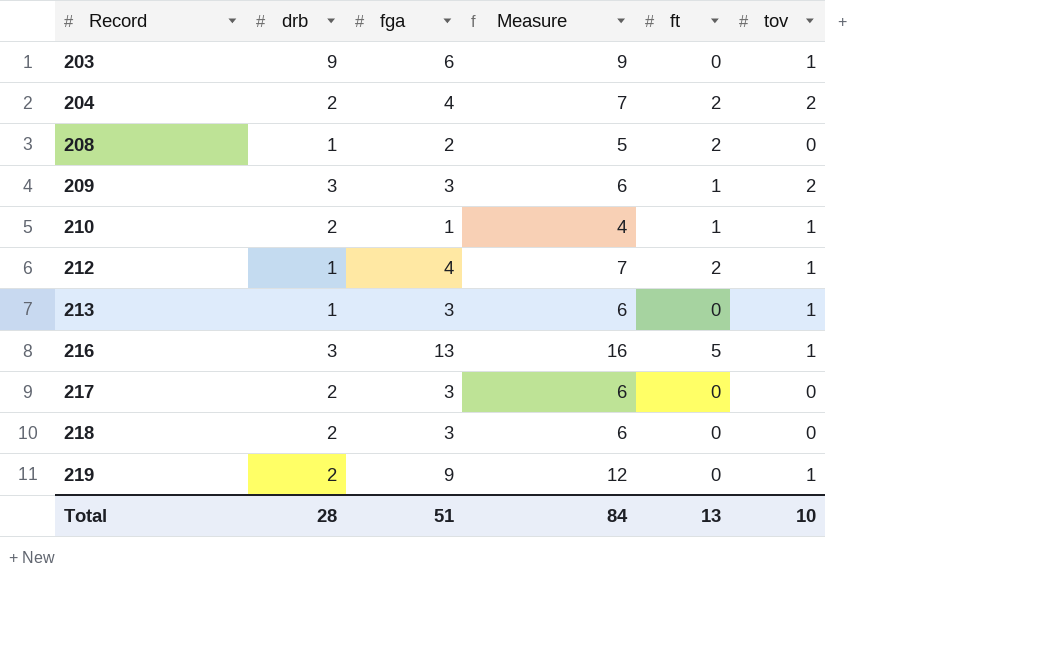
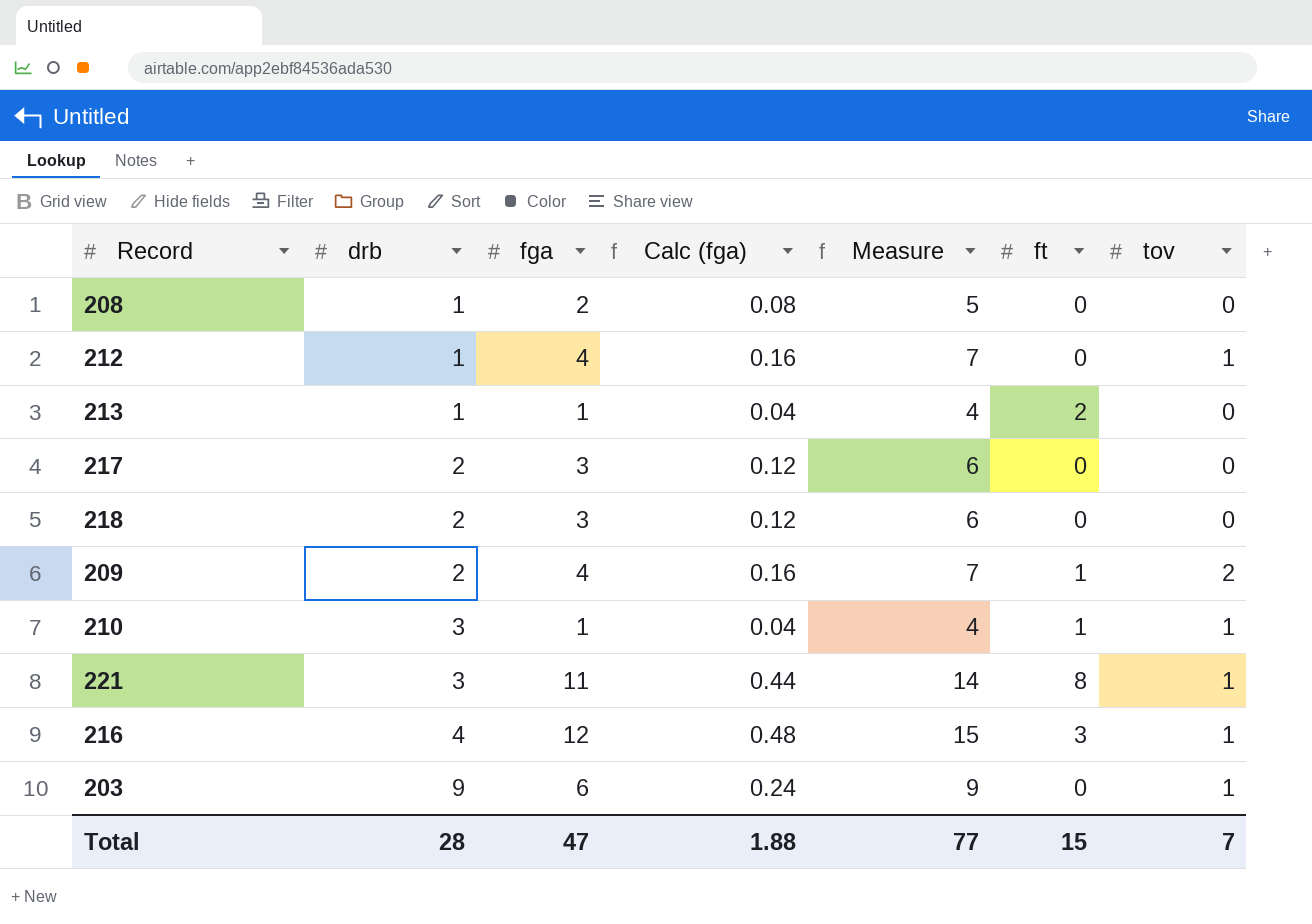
row order: Record ascending -> drb ascending
column Calc (fga) | formula: none -> [fga] * 0.04
row 204: 2 | 4 | 7 | 2 | 2 -> none
row 219: 2 | 9 | 12 | 0 | 1 -> none
208 | ft: 2 -> 0
212 | ft: 2 -> 0
213 | fga: 3 -> 1
213 | Measure: 6 -> 4
213 | ft: 0 -> 2
213 | tov: 1 -> 0
209 | drb: 3 -> 2
209 | fga: 3 -> 4
209 | Measure: 6 -> 7
210 | drb: 2 -> 3
row 221: none -> 3 | 11 | 0.44 | 14 | 8 | 1
216 | drb: 3 -> 4
216 | fga: 13 -> 12
216 | Measure: 16 -> 15
216 | ft: 5 -> 3
Total | fga: 51 -> 47
Total | Measure: 84 -> 77
Total | ft: 13 -> 15
Total | tov: 10 -> 7

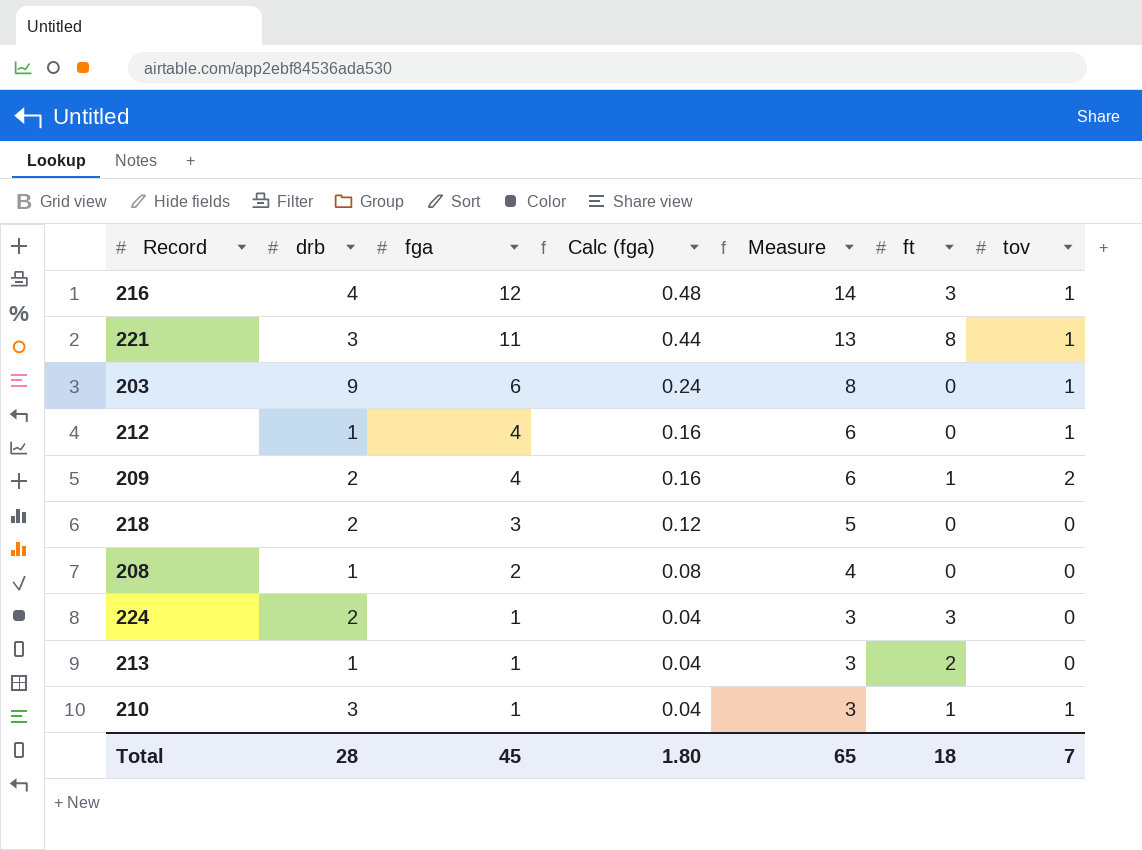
row order: drb ascending -> fga descending
column Measure | formula: [fga] + 3 -> [fga] + 2
row 217: 2 | 3 | 0.12 | 6 | 0 | 0 -> none
row 224: none -> 2 | 1 | 0.04 | 3 | 3 | 0
Total | fga: 47 -> 45
Total | Calc (fga): 1.88 -> 1.80
Total | Measure: 77 -> 65
Total | ft: 15 -> 18

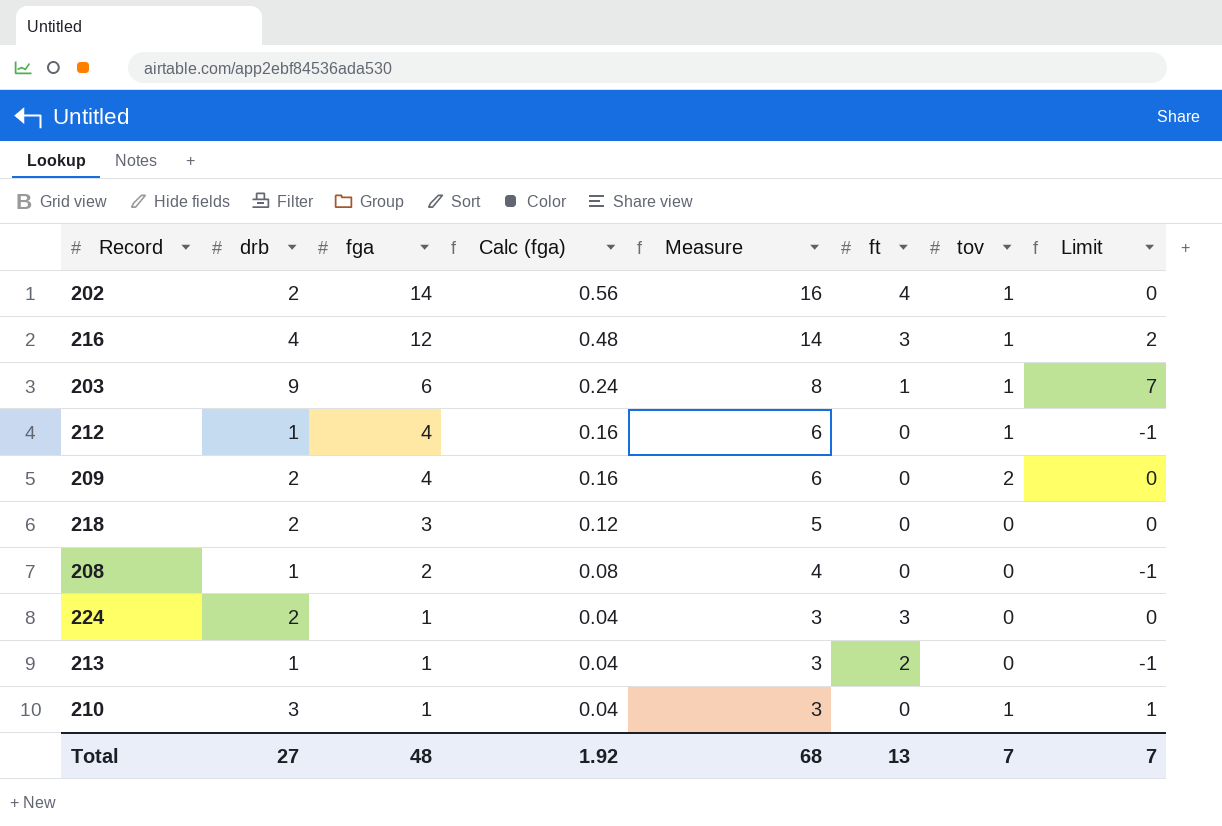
column Limit | formula: none -> [drb] - 2
row 221: 3 | 11 | 0.44 | 13 | 8 | 1 -> none
row 202: none -> 2 | 14 | 0.56 | 16 | 4 | 1 | 0
203 | ft: 0 -> 1
209 | ft: 1 -> 0
210 | ft: 1 -> 0
Total | drb: 28 -> 27
Total | fga: 45 -> 48
Total | Calc (fga): 1.80 -> 1.92
Total | Measure: 65 -> 68
Total | ft: 18 -> 13

